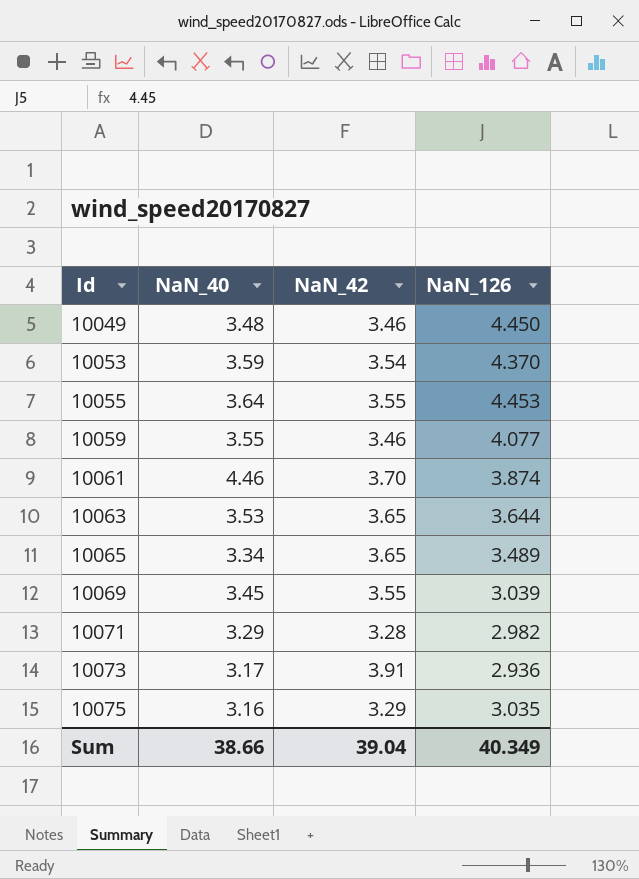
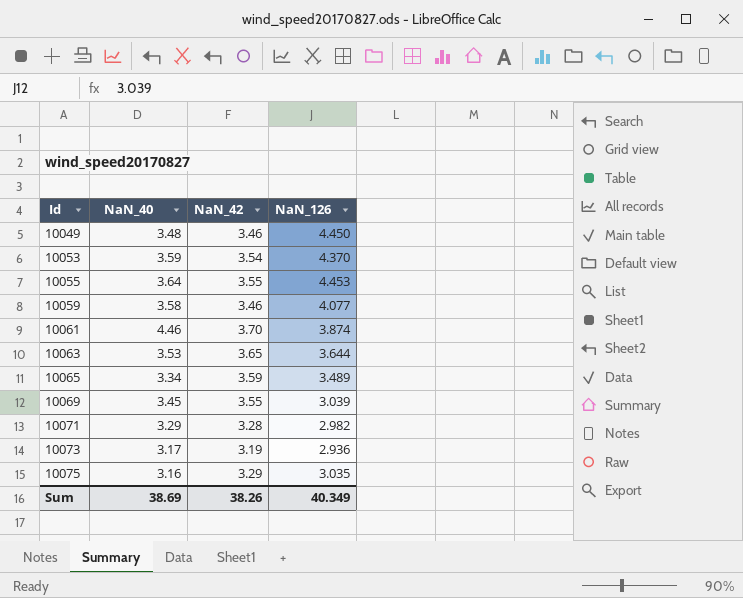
10059 | NaN_40: 3.55 -> 3.58
10065 | NaN_42: 3.65 -> 3.59
10073 | NaN_42: 3.91 -> 3.19
Sum | NaN_40: 38.66 -> 38.69
Sum | NaN_42: 39.04 -> 38.26

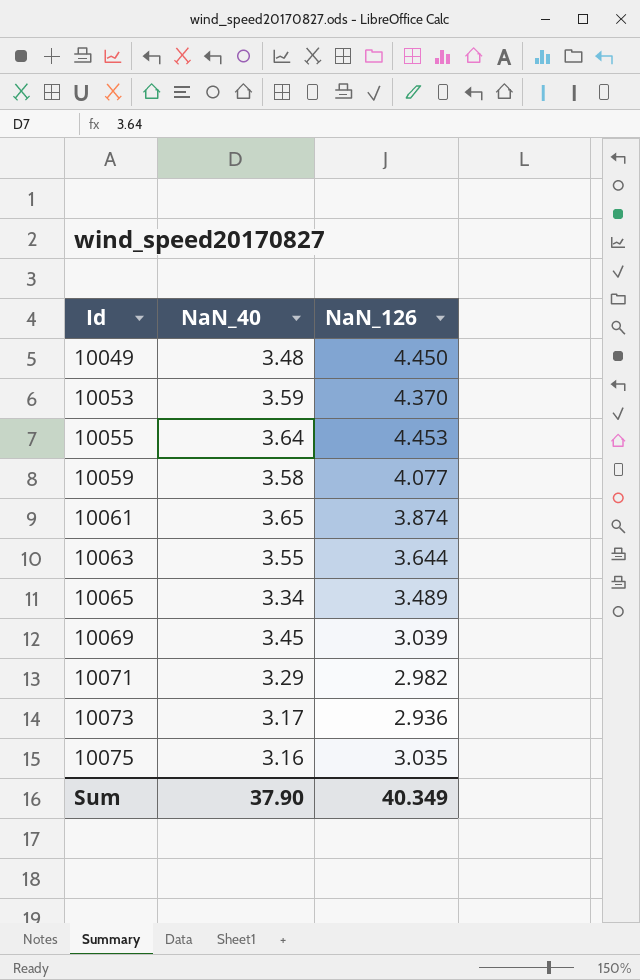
column NaN_42 | position: 3 -> none
10061 | NaN_40: 4.46 -> 3.65
10063 | NaN_40: 3.53 -> 3.55
Sum | NaN_40: 38.69 -> 37.90

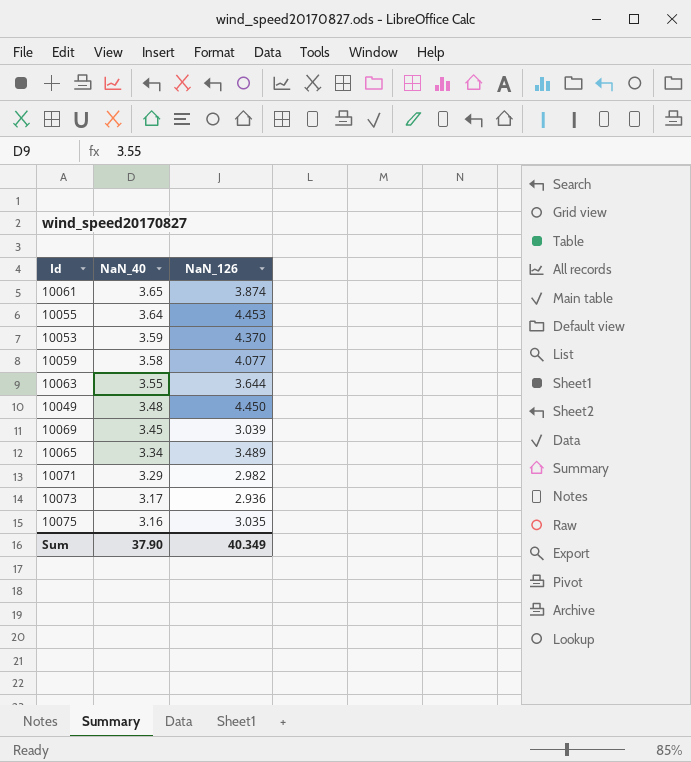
row order: Id ascending -> NaN_40 descending

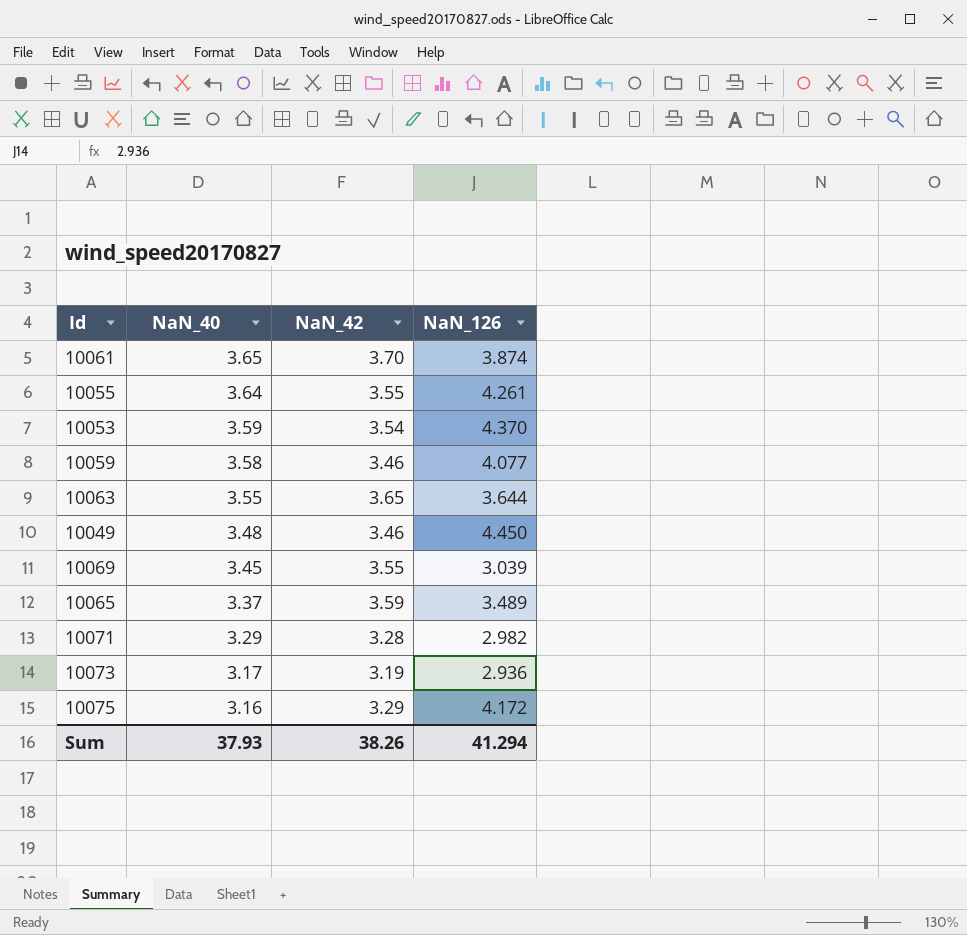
column NaN_42 | position: none -> 3
10055 | NaN_126: 4.453 -> 4.261
10065 | NaN_40: 3.34 -> 3.37
10075 | NaN_126: 3.035 -> 4.172
Sum | NaN_40: 37.90 -> 37.93
Sum | NaN_126: 40.349 -> 41.294

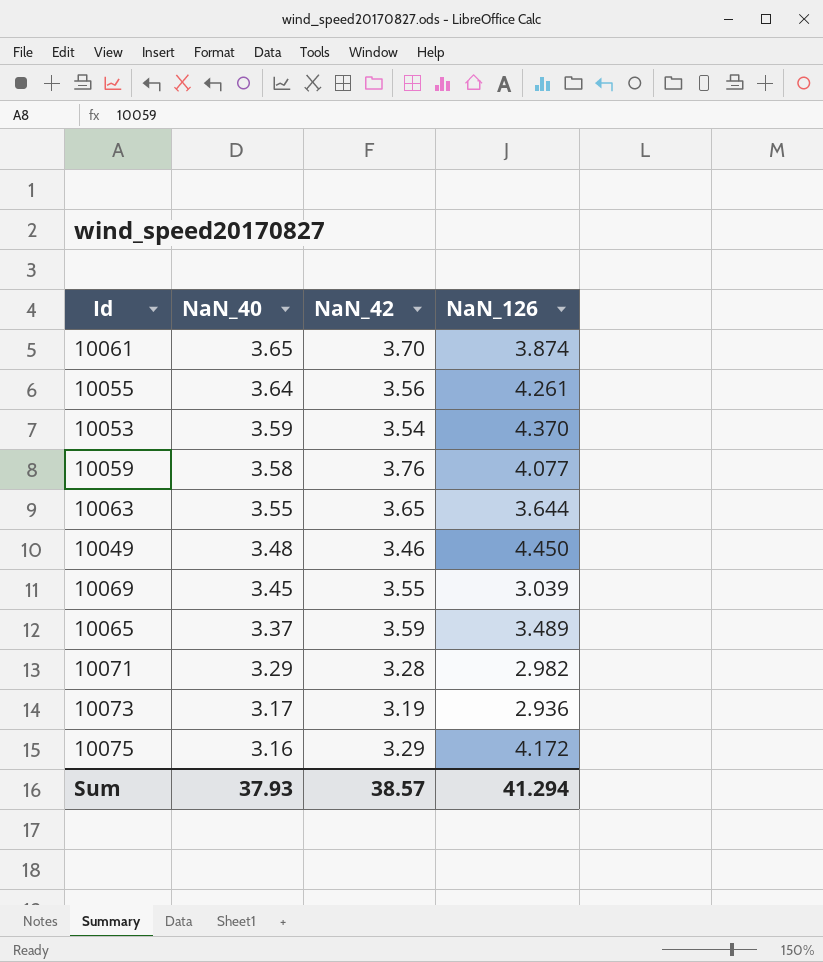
10055 | NaN_42: 3.55 -> 3.56
10059 | NaN_42: 3.46 -> 3.76
Sum | NaN_42: 38.26 -> 38.57

